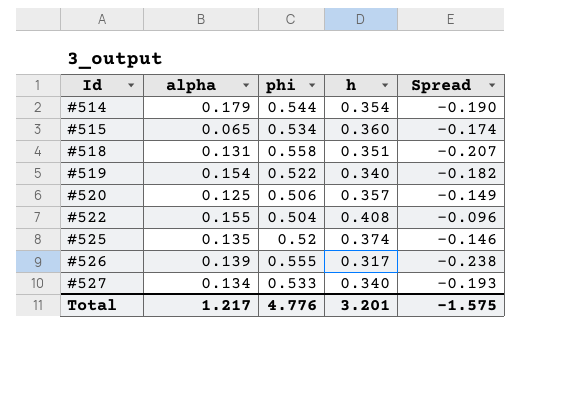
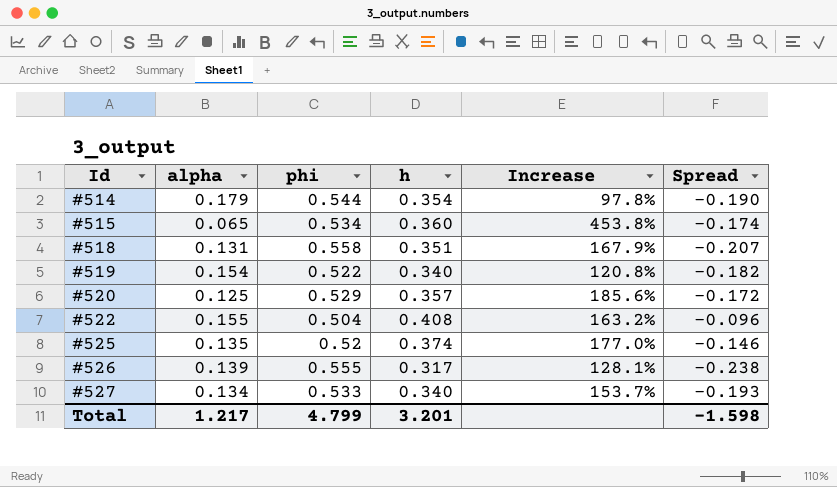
column Increase | formula: none -> ([h] - [alpha]) / [alpha]
#520 | phi: 0.506 -> 0.529
#520 | Spread: -0.149 -> -0.172
Total | phi: 4.776 -> 4.799
Total | Spread: -1.575 -> -1.598

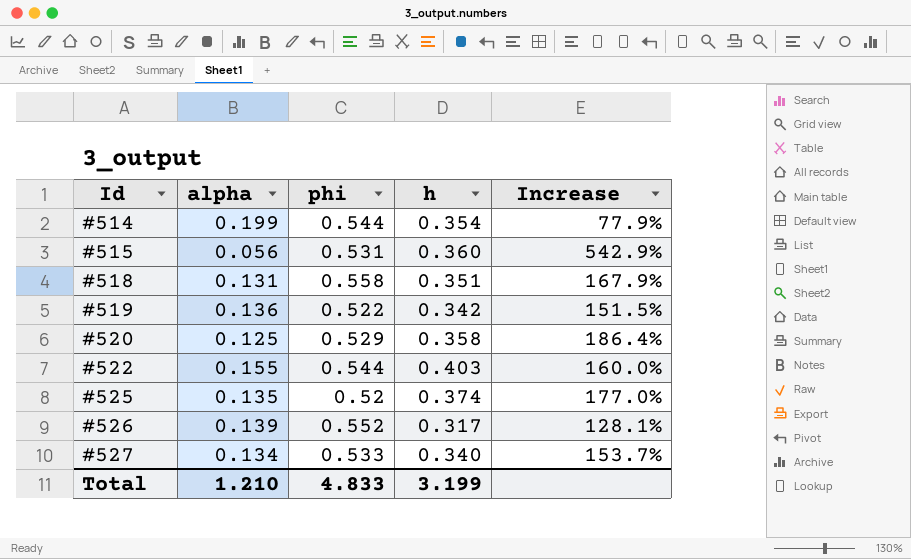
column Spread | formula: [h] - [phi] -> none
#514 | alpha: 0.179 -> 0.199
#514 | Increase: 97.8% -> 77.9%
#515 | alpha: 0.065 -> 0.056
#515 | phi: 0.534 -> 0.531
#515 | Increase: 453.8% -> 542.9%
#519 | alpha: 0.154 -> 0.136
#519 | h: 0.340 -> 0.342
#519 | Increase: 120.8% -> 151.5%
#520 | h: 0.357 -> 0.358
#520 | Increase: 185.6% -> 186.4%
#522 | phi: 0.504 -> 0.544
#522 | h: 0.408 -> 0.403
#522 | Increase: 163.2% -> 160.0%
#526 | phi: 0.555 -> 0.552
Total | alpha: 1.217 -> 1.210
Total | phi: 4.799 -> 4.833
Total | h: 3.201 -> 3.199

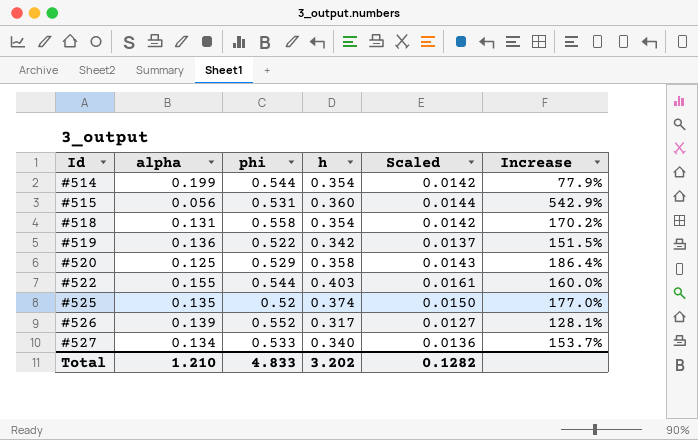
column Scaled | formula: none -> [h] * 0.04
#518 | h: 0.351 -> 0.354
#518 | Increase: 167.9% -> 170.2%
Total | h: 3.199 -> 3.202

